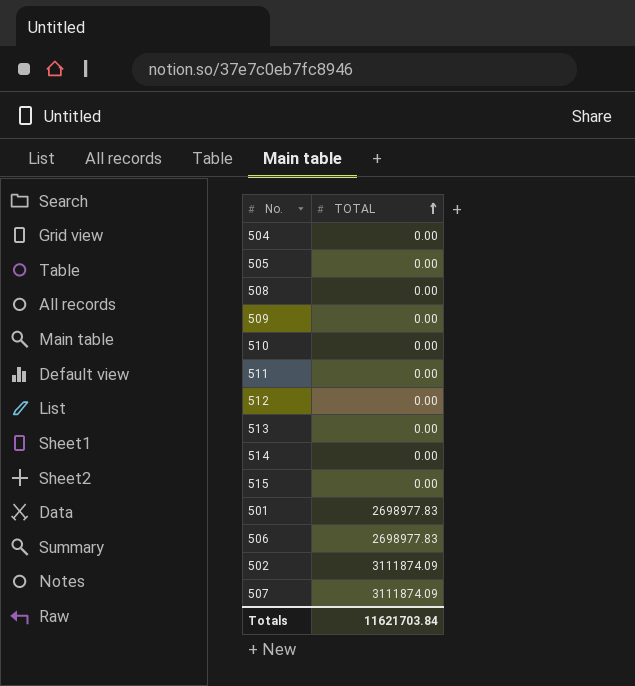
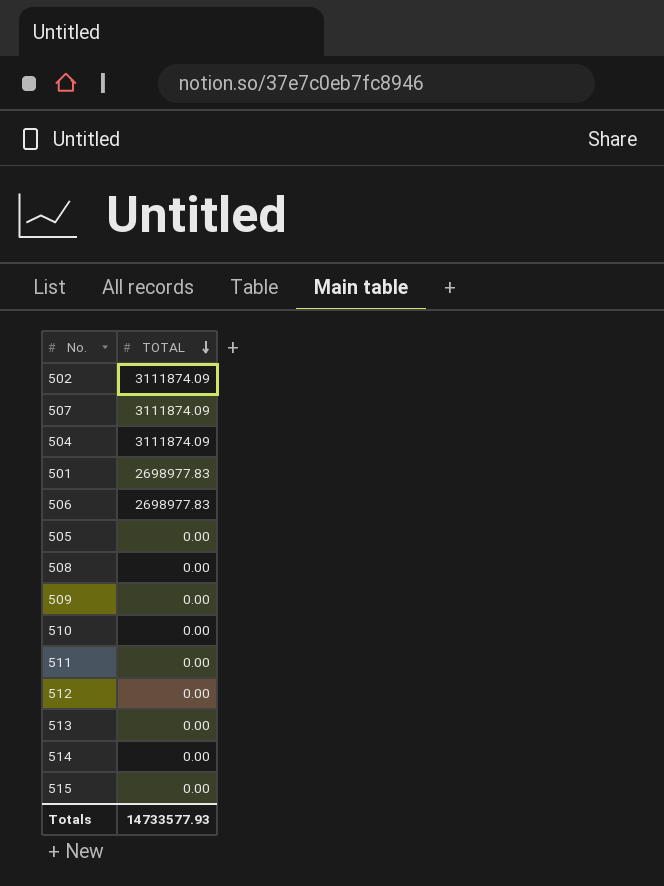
row order: TOTAL ascending -> TOTAL descending
504 | TOTAL: 0.00 -> 3111874.09
Totals | TOTAL: 11621703.84 -> 14733577.93

